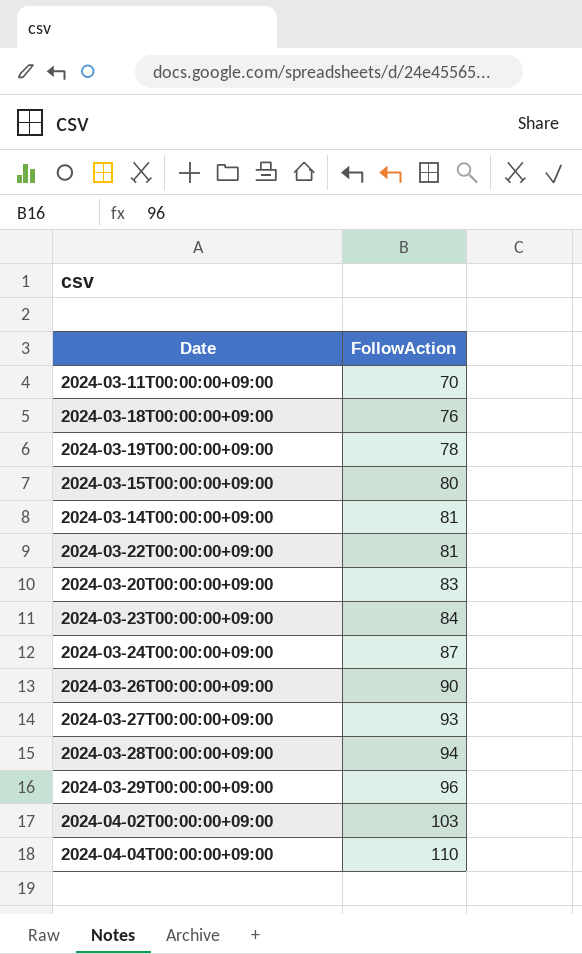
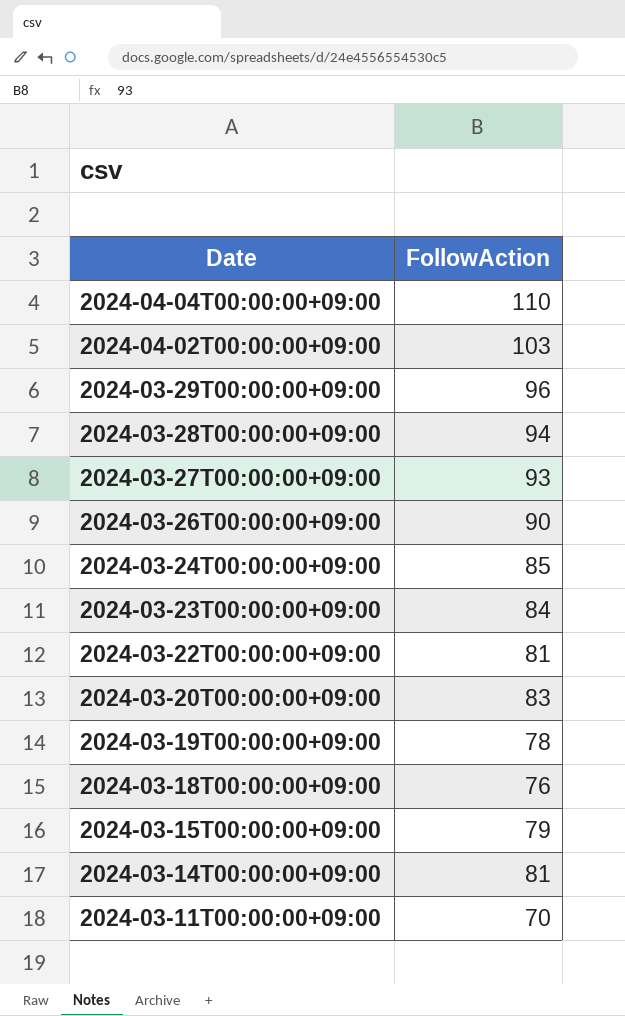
row order: FollowAction ascending -> Date descending
2024-03-24T00:00:00+09:00 | FollowAction: 87 -> 85
2024-03-15T00:00:00+09:00 | FollowAction: 80 -> 79

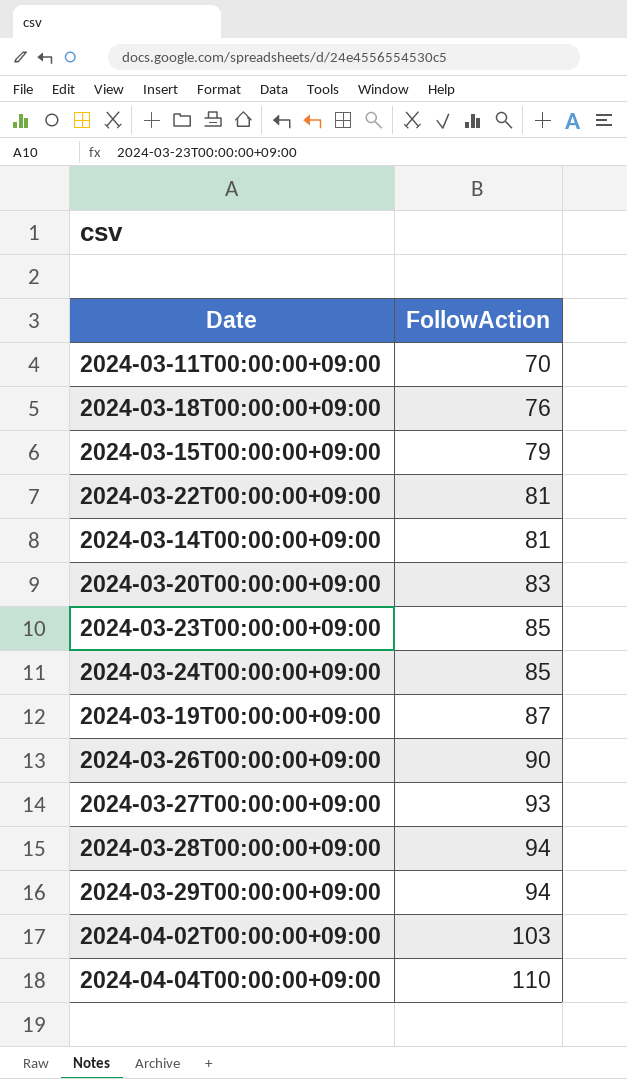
row order: Date descending -> FollowAction ascending
2024-03-23T00:00:00+09:00 | FollowAction: 84 -> 85
2024-03-19T00:00:00+09:00 | FollowAction: 78 -> 87
2024-03-29T00:00:00+09:00 | FollowAction: 96 -> 94

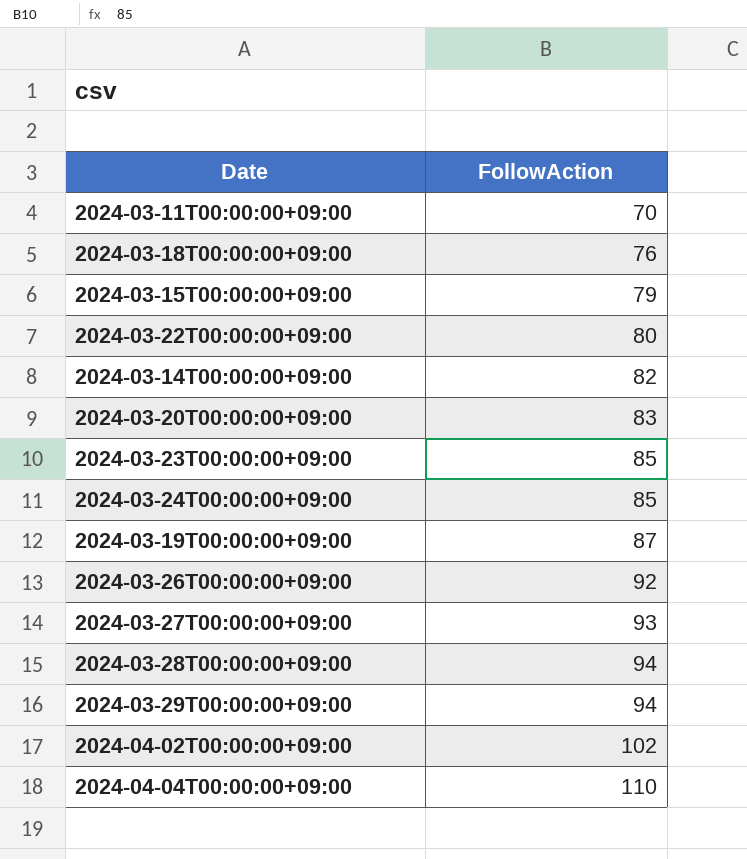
2024-03-22T00:00:00+09:00 | FollowAction: 81 -> 80
2024-03-14T00:00:00+09:00 | FollowAction: 81 -> 82
2024-03-26T00:00:00+09:00 | FollowAction: 90 -> 92
2024-04-02T00:00:00+09:00 | FollowAction: 103 -> 102

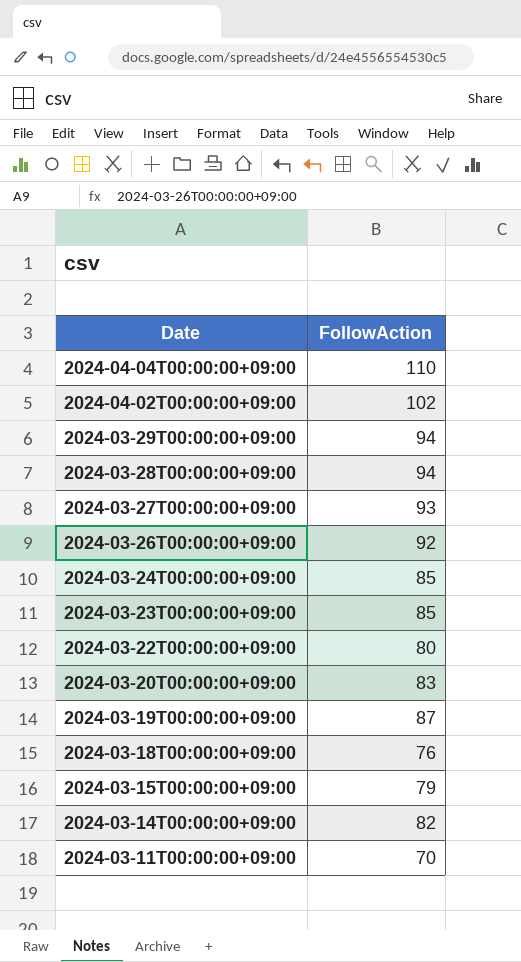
row order: FollowAction ascending -> Date descending

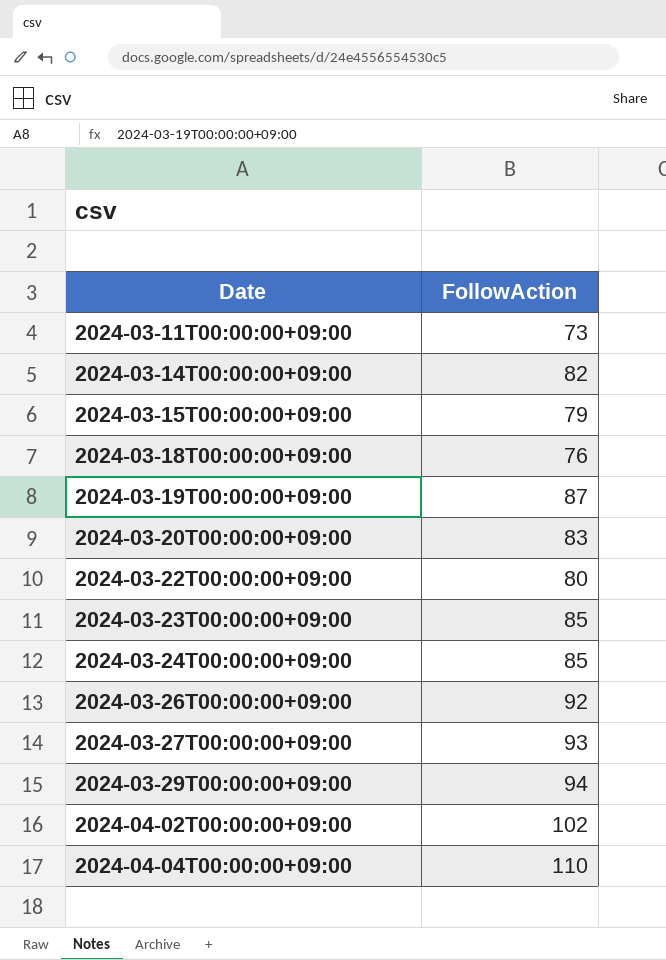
row order: Date descending -> Date ascending
row 2024-03-28T00:00:00+09:00: 94 -> none
2024-03-11T00:00:00+09:00 | FollowAction: 70 -> 73

